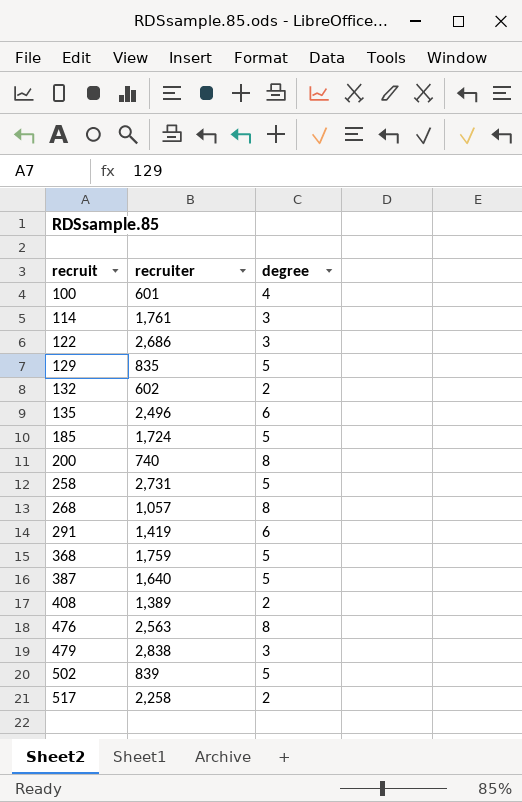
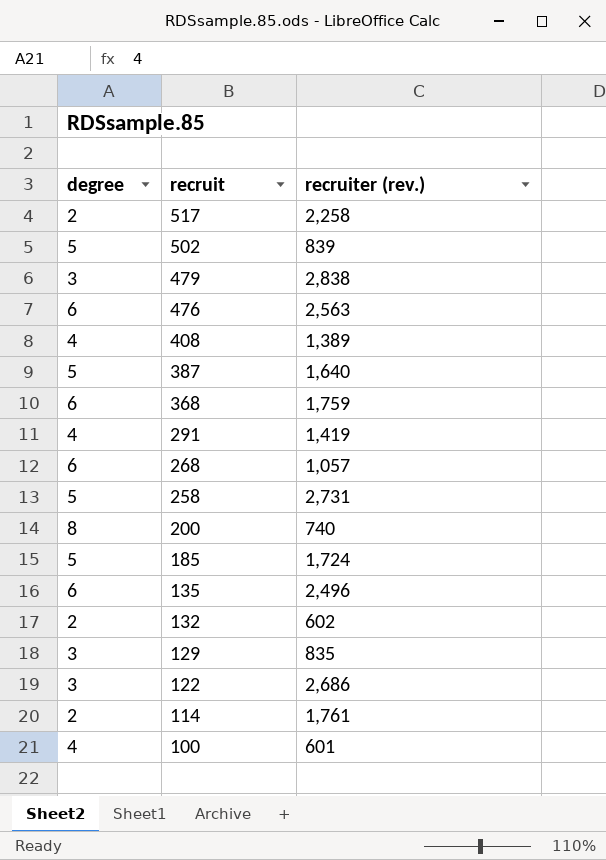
row order: recruit ascending -> recruit descending
column degree | position: 3 -> 1
column name: recruiter -> recruiter (rev.)
476 | degree: 8 -> 6
408 | degree: 2 -> 4
368 | degree: 5 -> 6
291 | degree: 6 -> 4
268 | degree: 8 -> 6
129 | degree: 5 -> 3
114 | degree: 3 -> 2

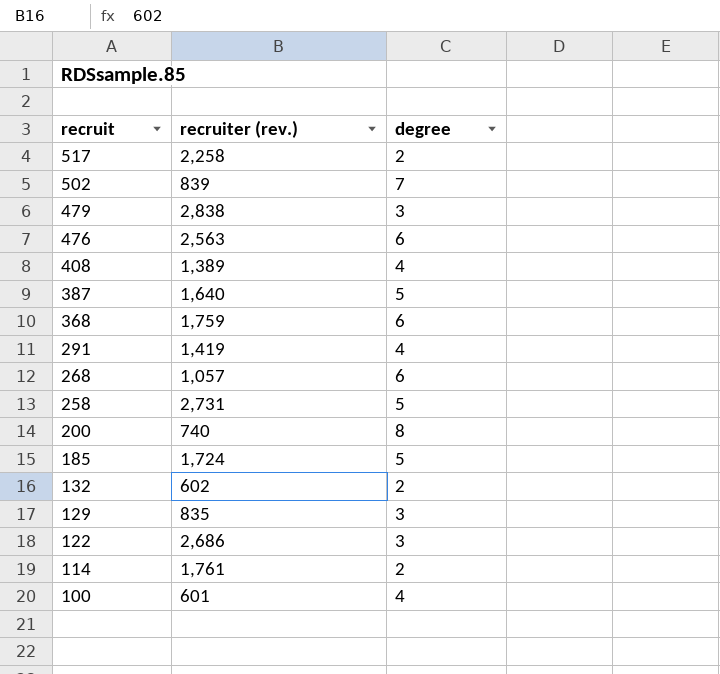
column degree | position: 1 -> 3
row 135: 6 | 2,496 -> none
502 | degree: 5 -> 7

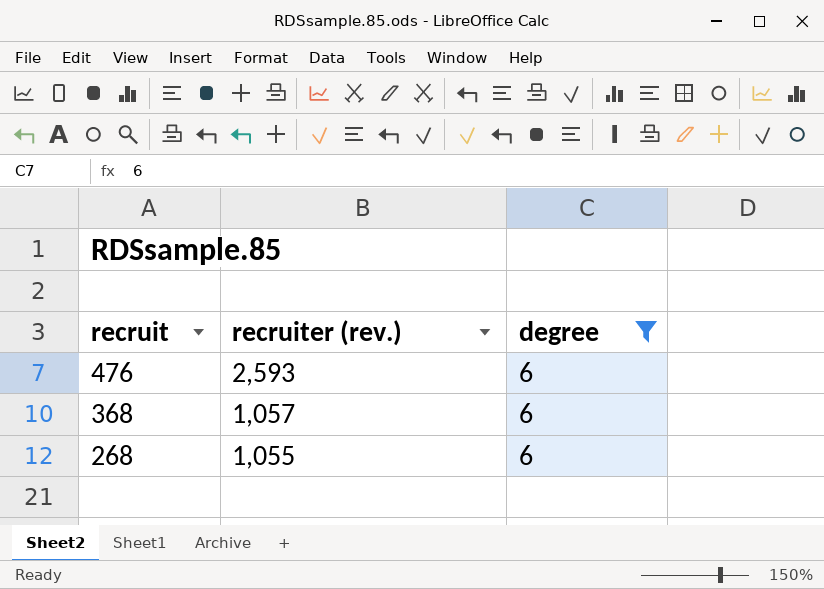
filter: none -> degree = 6
476 | recruiter (rev.): 2,563 -> 2,593
368 | recruiter (rev.): 1,759 -> 1,057
268 | recruiter (rev.): 1,057 -> 1,055

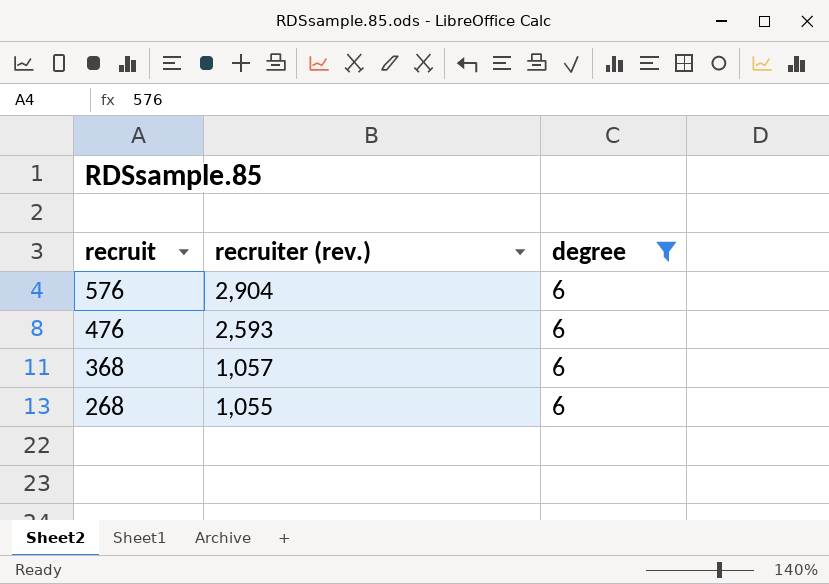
row 576: none -> 2,904 | 6

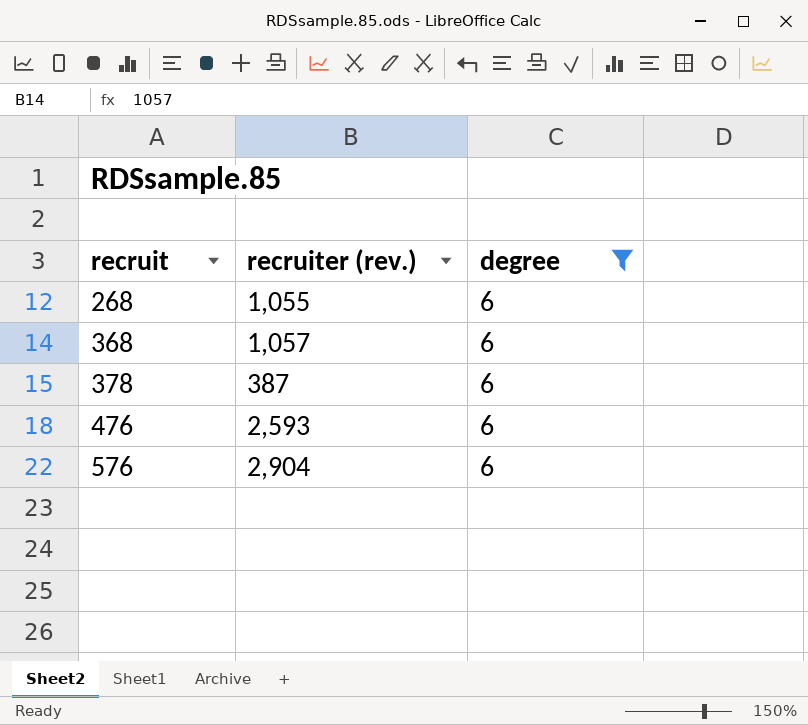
row order: recruit descending -> recruit ascending
row 378: none -> 387 | 6

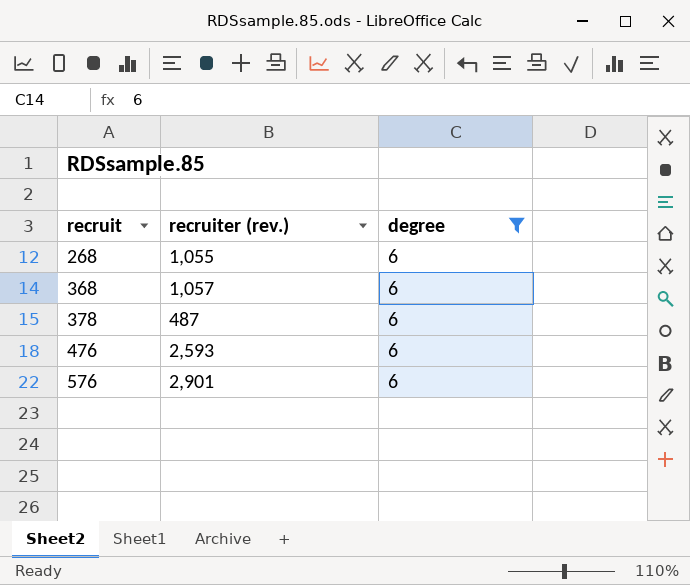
378 | recruiter (rev.): 387 -> 487
576 | recruiter (rev.): 2,904 -> 2,901

